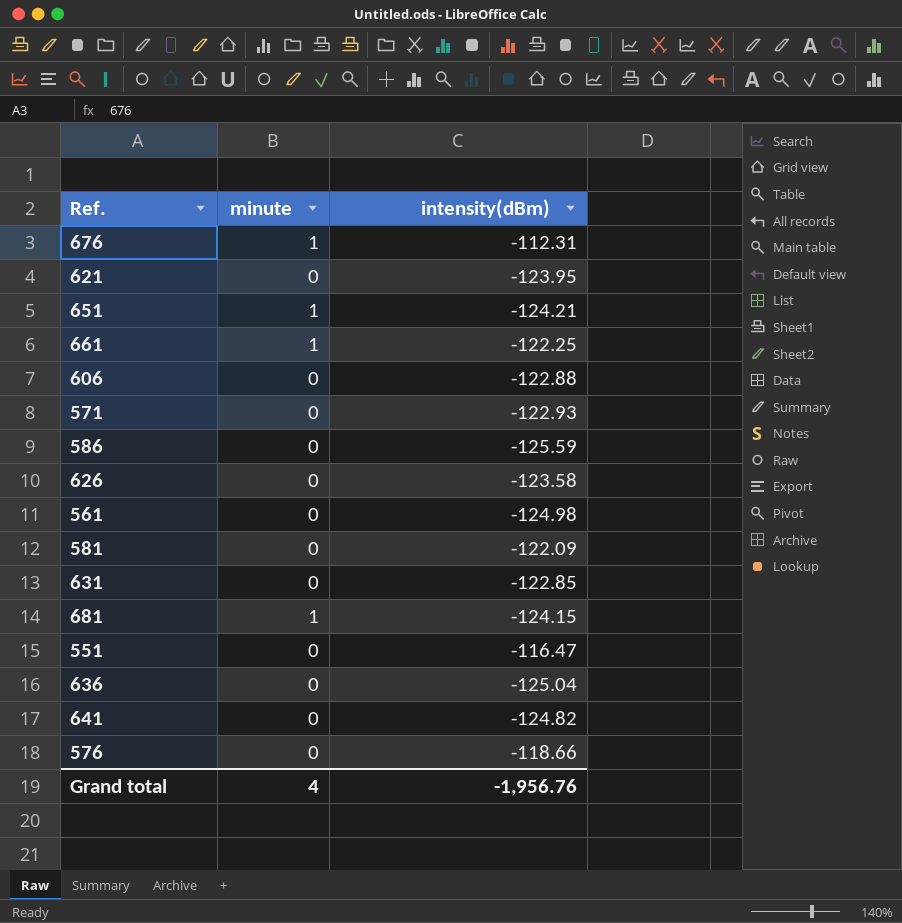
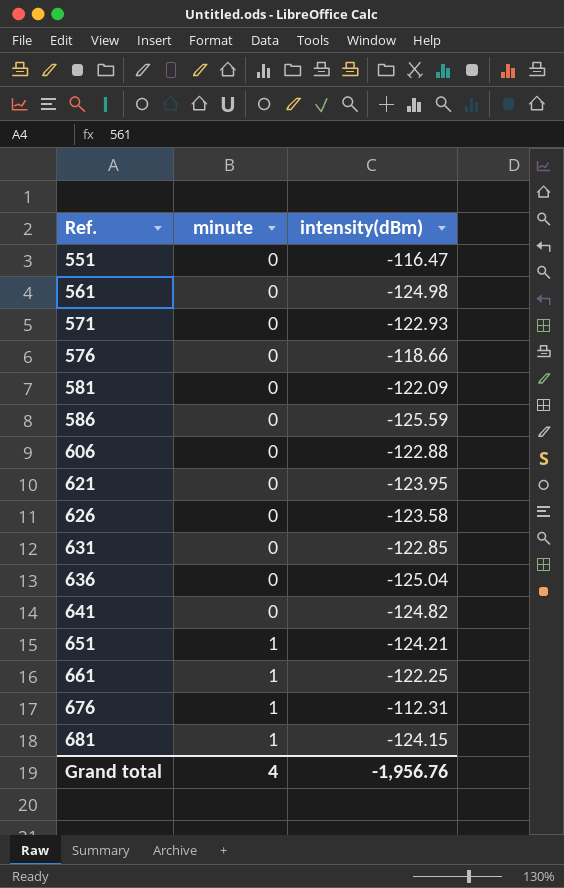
row order: none -> Ref. ascending

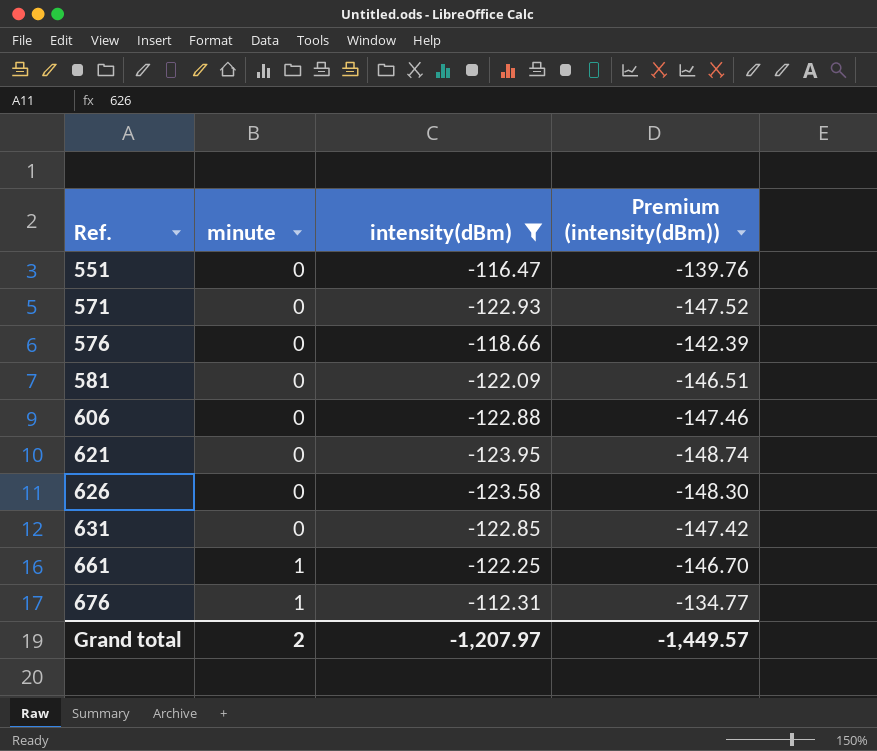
filter: none -> intensity(dBm) >= -123.95
column Premium (intensity(dBm)) | formula: none -> [intensity(dBm)] * 1.2
Grand total | minute: 4 -> 2
Grand total | intensity(dBm): -1,956.76 -> -1,207.97

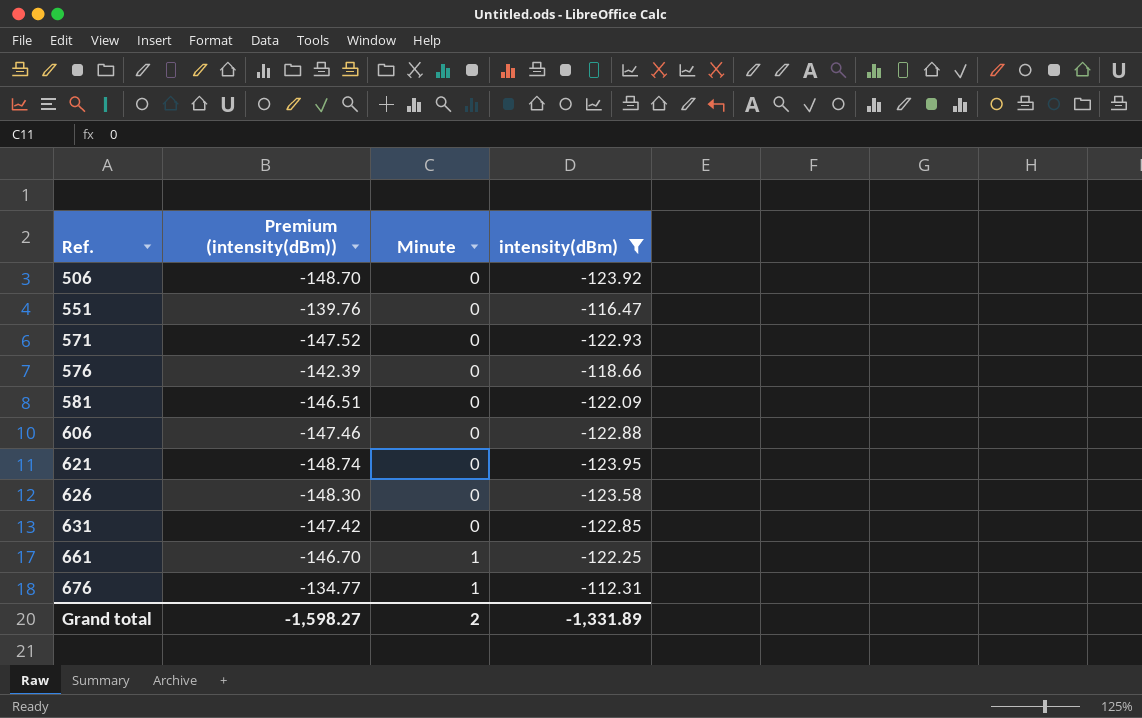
column Premium (intensity(dBm)) | position: 4 -> 2
column name: minute -> Minute
row 506: none -> -148.70 | 0 | -123.92
Grand total | Premium (intensity(dBm)): -1,449.57 -> -1,598.27
Grand total | intensity(dBm): -1,207.97 -> -1,331.89

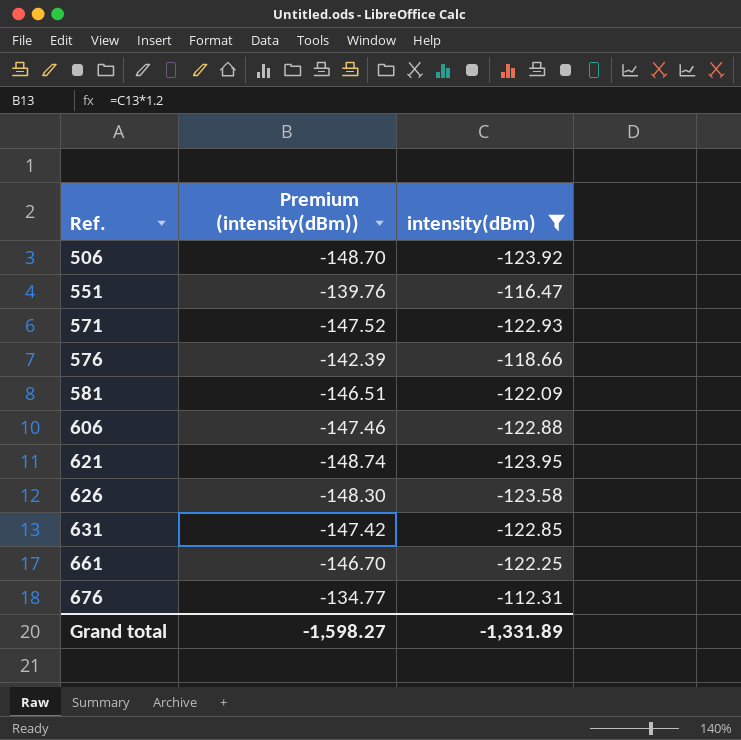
column Minute | position: 3 -> none

